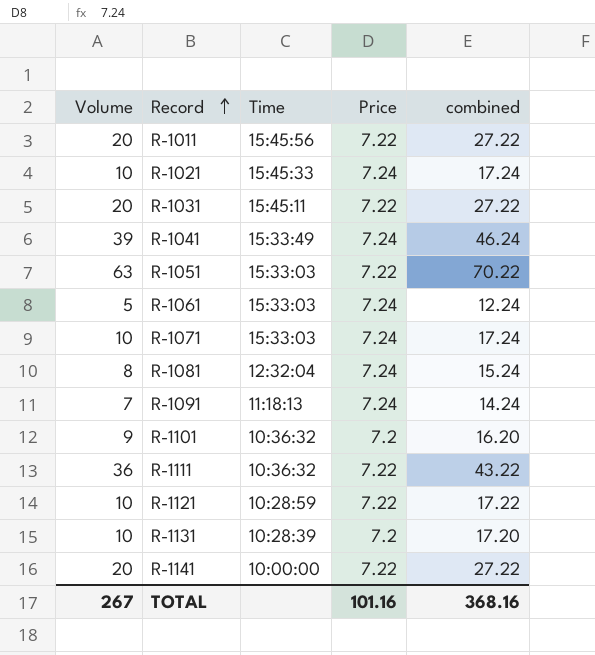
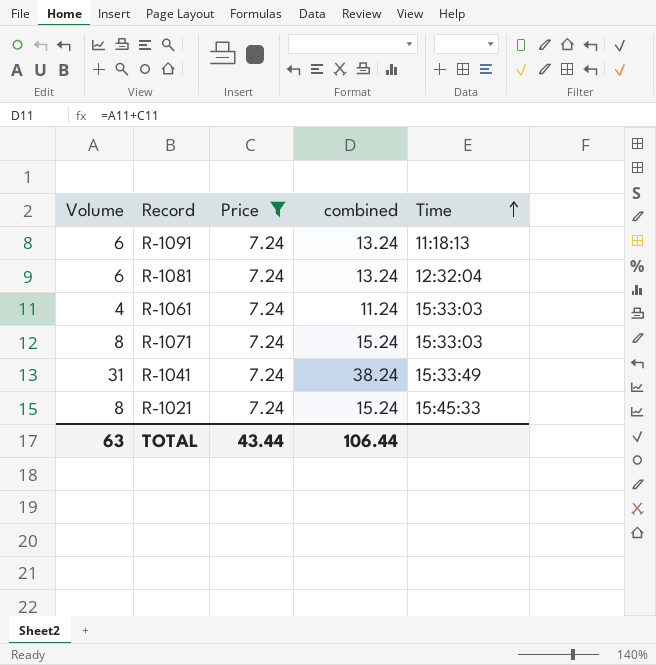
filter: none -> Price = 7.24
row order: Record ascending -> Time ascending
column Time | position: 3 -> 5
R-1091 | Volume: 7 -> 6
R-1091 | combined: 14.24 -> 13.24
R-1081 | Volume: 8 -> 6
R-1081 | combined: 15.24 -> 13.24
R-1061 | Volume: 5 -> 4
R-1061 | combined: 12.24 -> 11.24
R-1071 | Volume: 10 -> 8
R-1071 | combined: 17.24 -> 15.24
R-1041 | Volume: 39 -> 31
R-1041 | combined: 46.24 -> 38.24
R-1021 | Volume: 10 -> 8
R-1021 | combined: 17.24 -> 15.24
TOTAL | Volume: 267 -> 63
TOTAL | Price: 101.16 -> 43.44
TOTAL | combined: 368.16 -> 106.44

